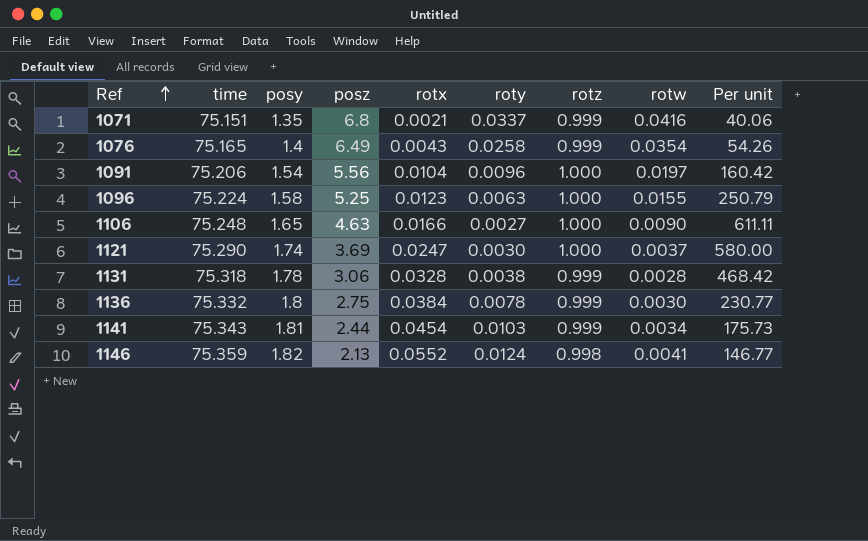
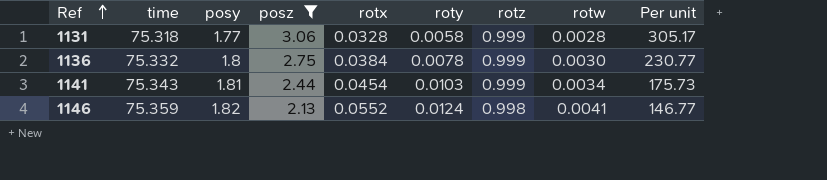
filter: none -> posz <= 3.06
1131 | posy: 1.78 -> 1.77
1131 | roty: 0.0038 -> 0.0058
1131 | Per unit: 468.42 -> 305.17

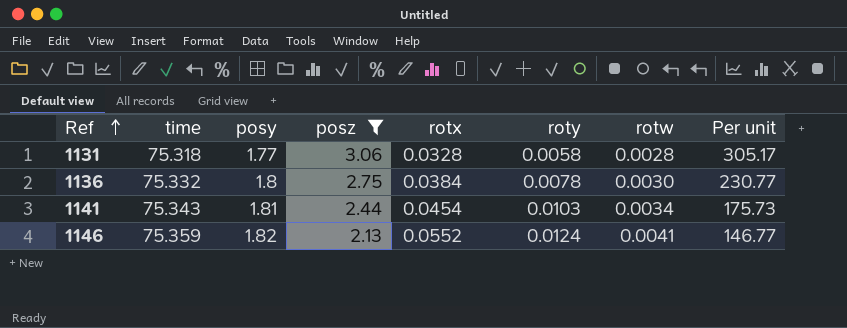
column rotz | position: 7 -> none

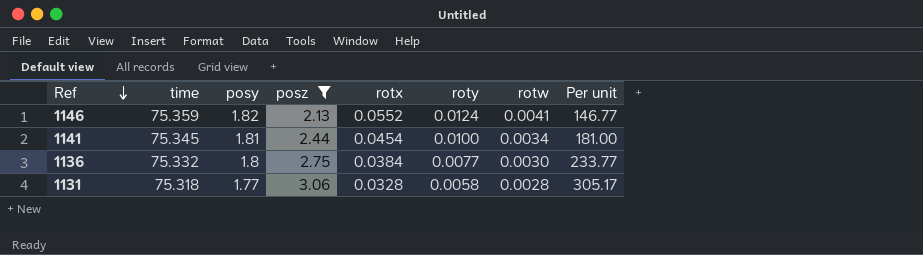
row order: Ref ascending -> Ref descending
1141 | time: 75.343 -> 75.345
1141 | roty: 0.0103 -> 0.0100
1141 | Per unit: 175.73 -> 181.00
1136 | roty: 0.0078 -> 0.0077
1136 | Per unit: 230.77 -> 233.77

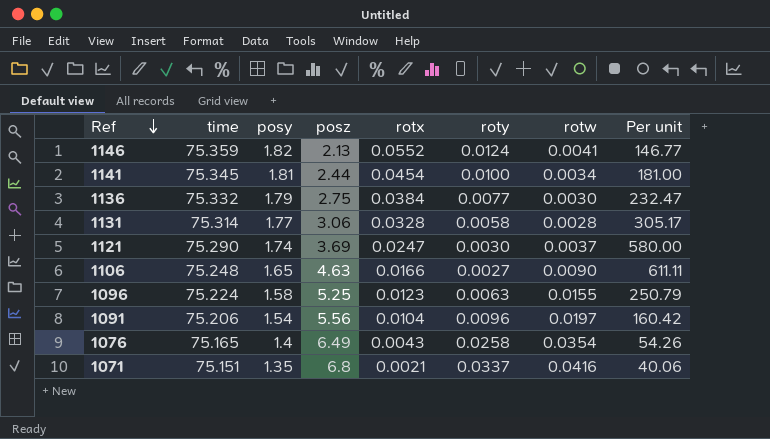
filter: posz <= 3.06 -> none
1136 | posy: 1.8 -> 1.79
1136 | Per unit: 233.77 -> 232.47
1131 | time: 75.318 -> 75.314

